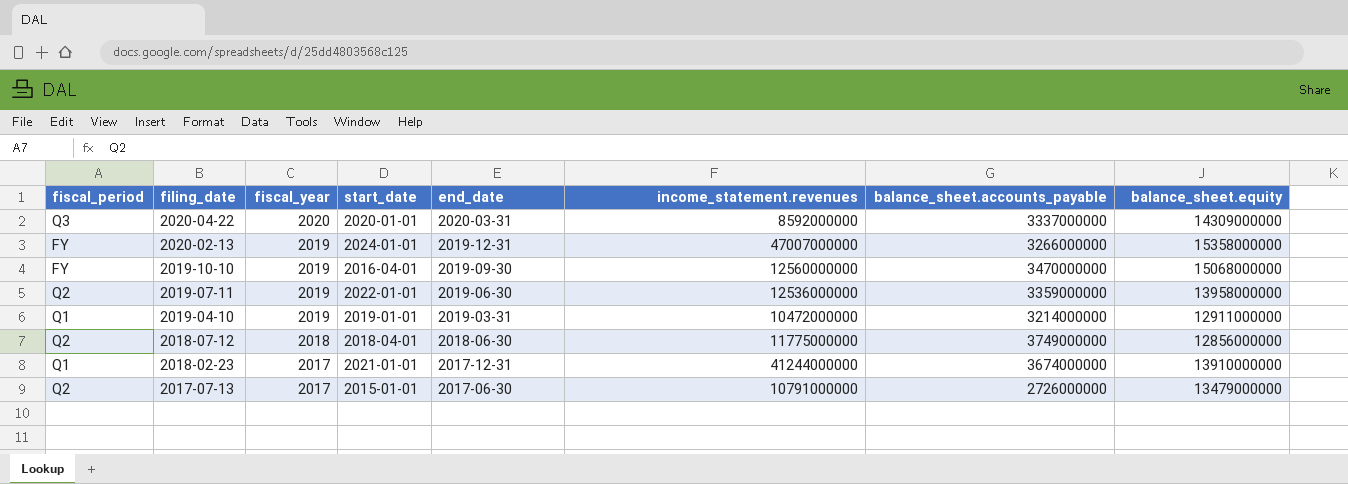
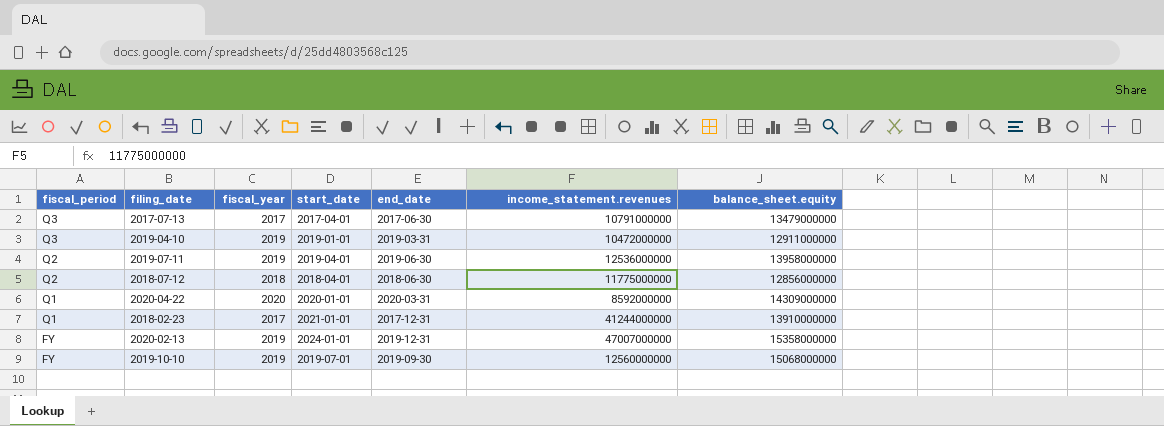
row order: filing_date descending -> fiscal_period descending
column balance_sheet.accounts_payable | position: 7 -> none
2017-07-13 | fiscal_period: Q2 -> Q3
2017-07-13 | start_date: 2015-01-01 -> 2017-04-01
2019-04-10 | fiscal_period: Q1 -> Q3
2019-07-11 | start_date: 2022-01-01 -> 2019-04-01
2020-04-22 | fiscal_period: Q3 -> Q1
2019-10-10 | start_date: 2016-04-01 -> 2019-07-01

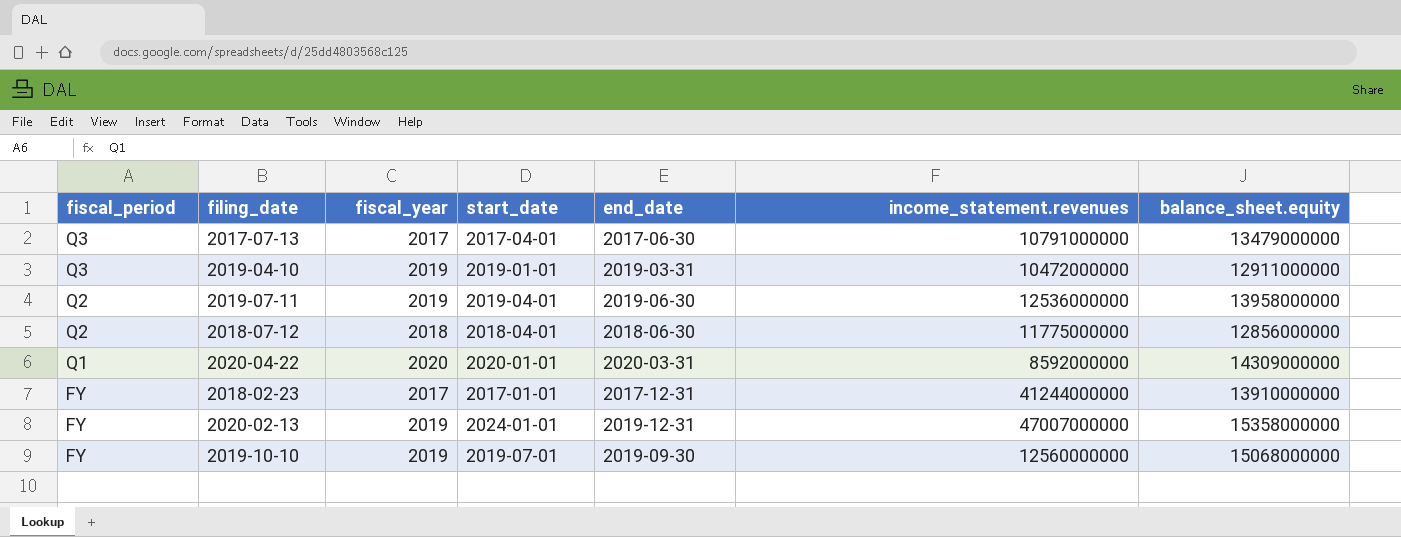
2018-02-23 | fiscal_period: Q1 -> FY
2018-02-23 | start_date: 2021-01-01 -> 2017-01-01

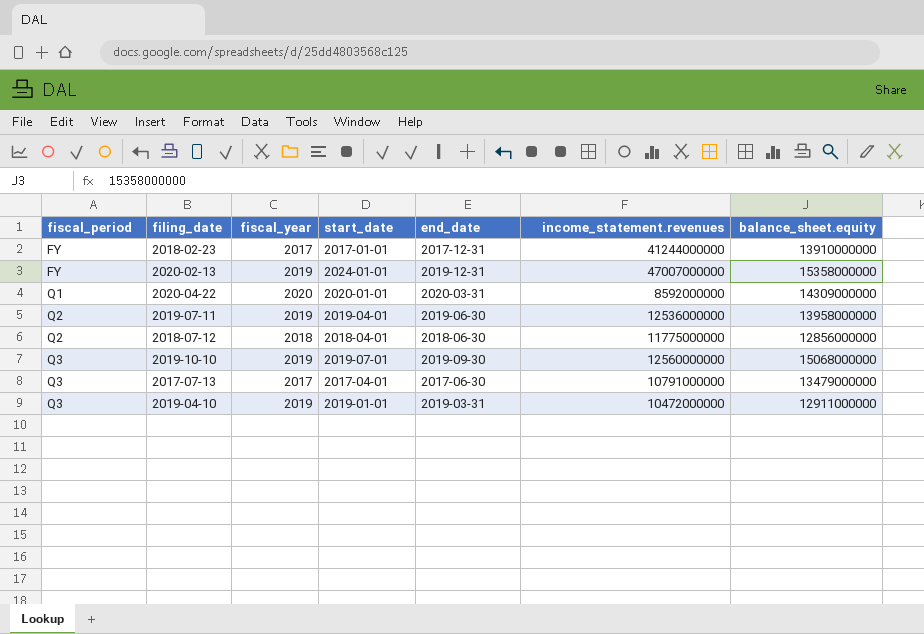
row order: fiscal_period descending -> fiscal_period ascending
2019-10-10 | fiscal_period: FY -> Q3

